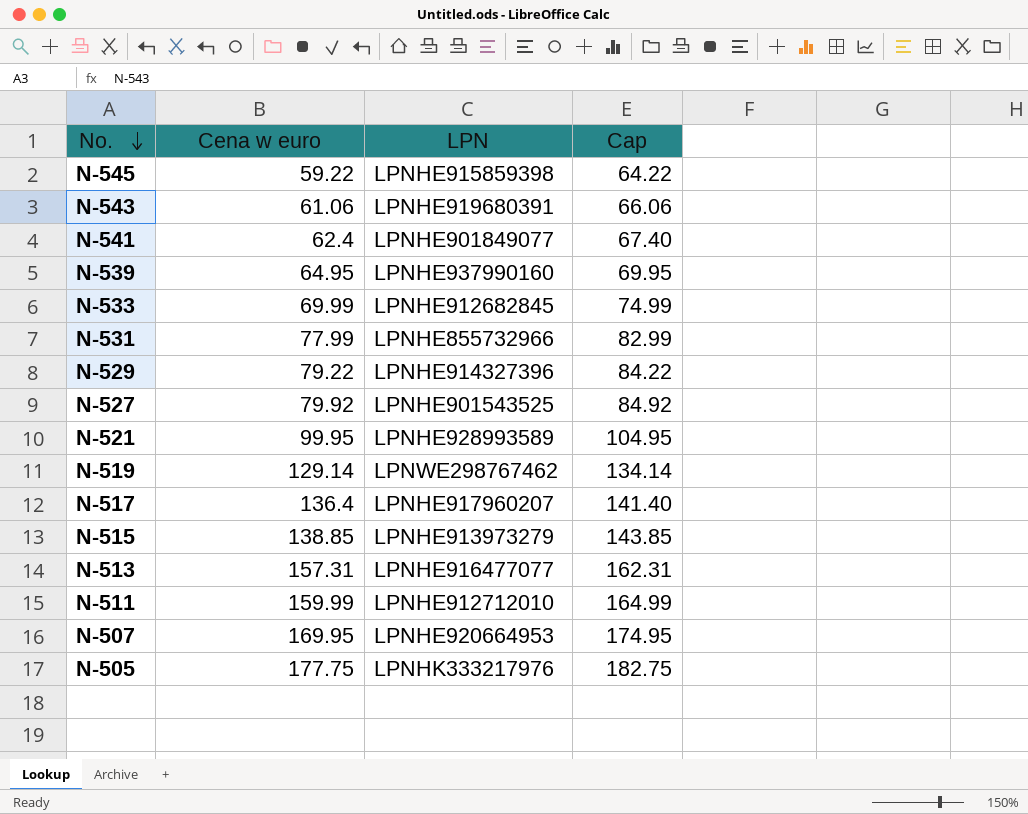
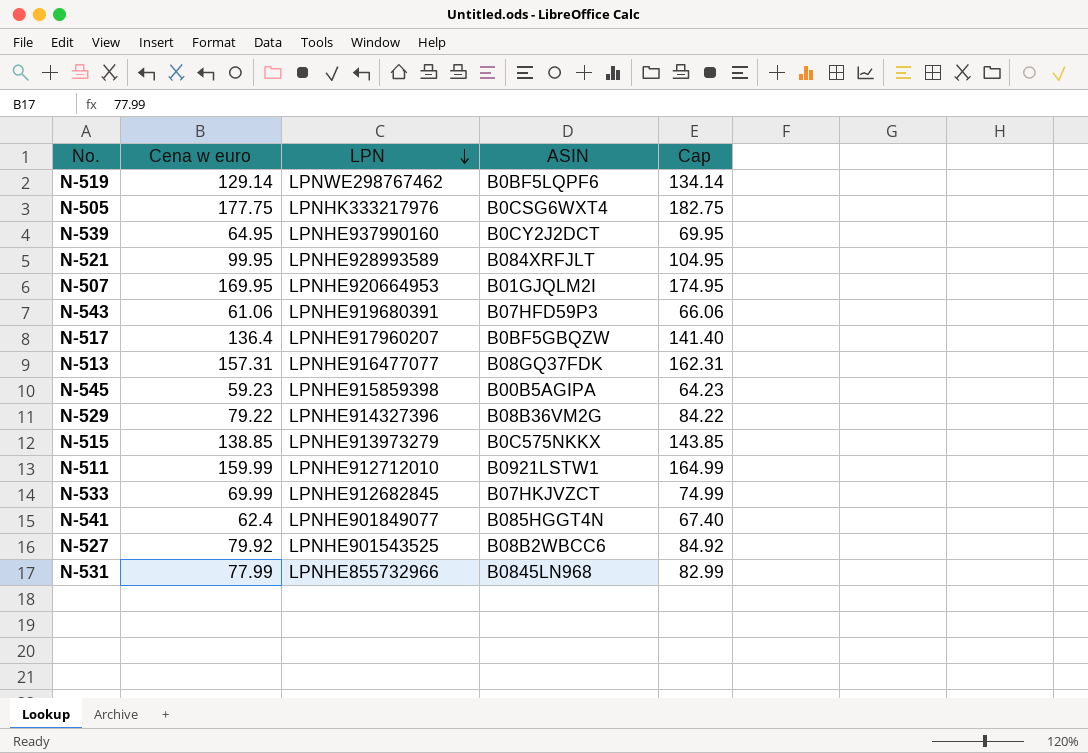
row order: No. descending -> LPN descending
column ASIN | position: none -> 4
N-545 | Cena w euro: 59.22 -> 59.23
N-545 | Cap: 64.22 -> 64.23

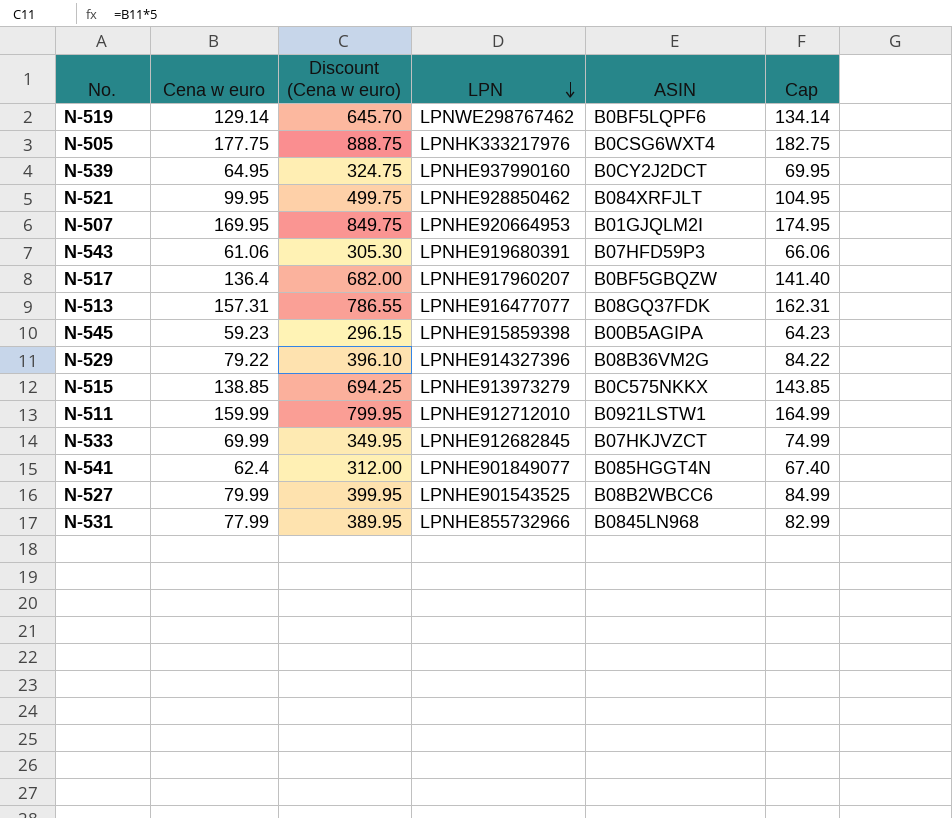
column Discount (Cena w euro) | formula: none -> [Cena w euro] * 5
N-521 | LPN: LPNHE928993589 -> LPNHE928850462
N-527 | Cena w euro: 79.92 -> 79.99
N-527 | Cap: 84.92 -> 84.99

